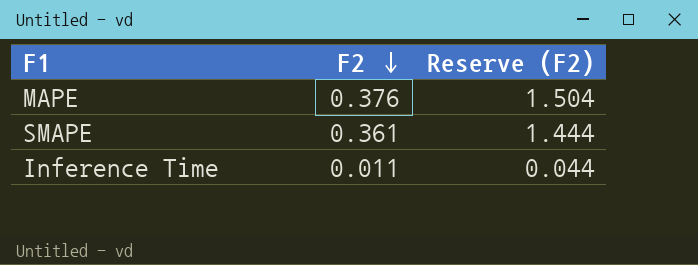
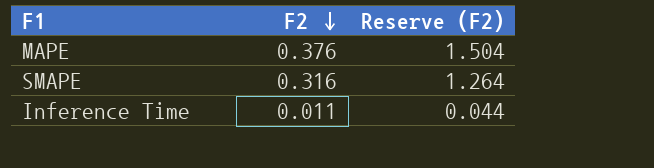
SMAPE | F2: 0.361 -> 0.316
SMAPE | Reserve (F2): 1.444 -> 1.264

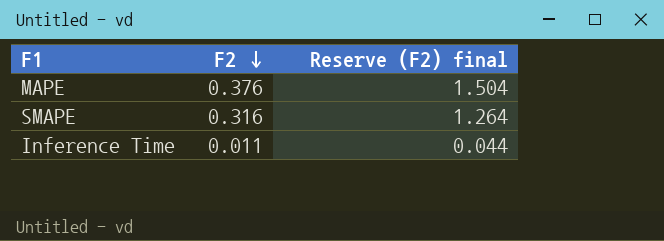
column name: Reserve (F2) -> Reserve (F2) final

